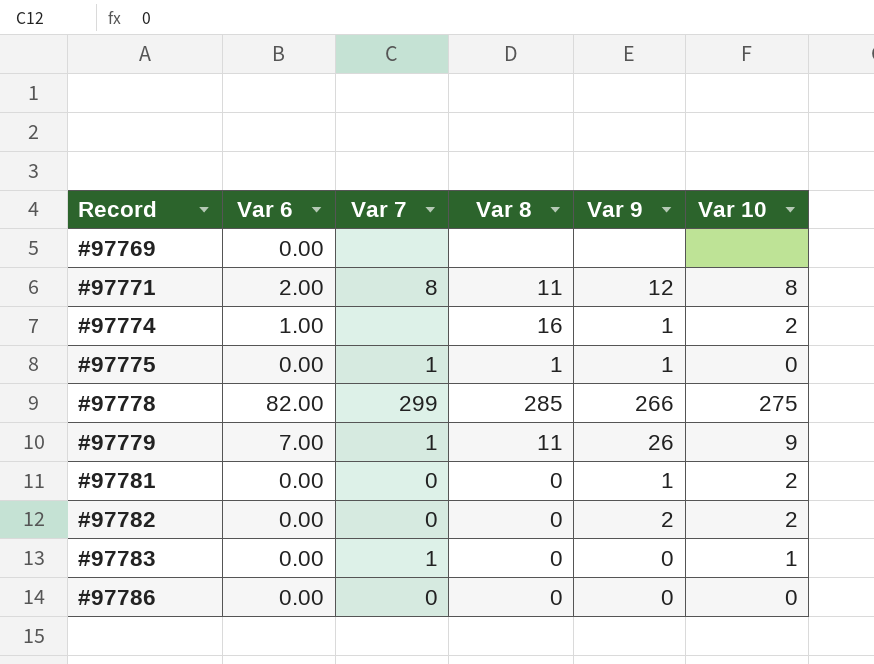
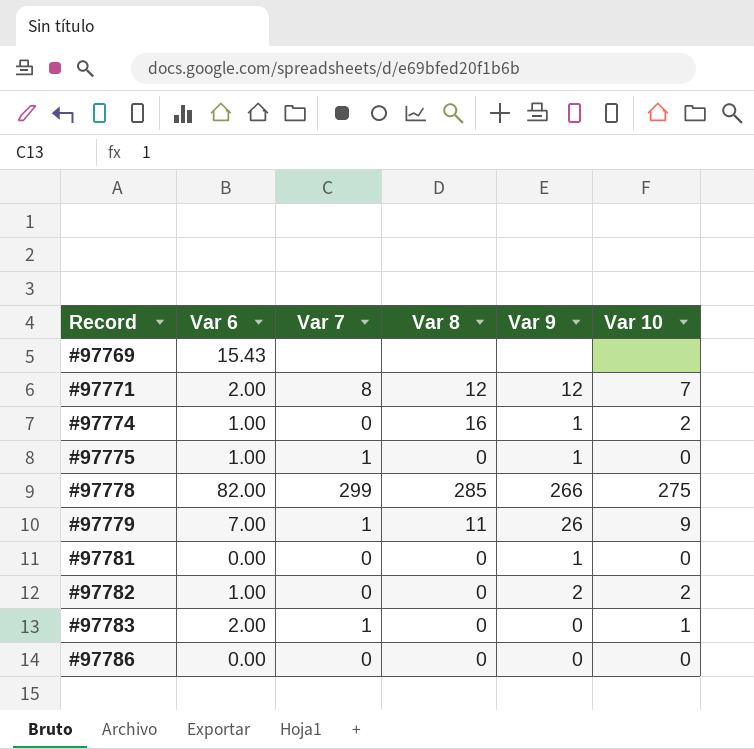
#97769 | Var 6: 0.00 -> 15.43
#97771 | Var 8: 11 -> 12
#97771 | Var 10: 8 -> 7
#97774 | Var 7: none -> 0
#97775 | Var 6: 0.00 -> 1.00
#97775 | Var 8: 1 -> 0
#97781 | Var 10: 2 -> 0
#97782 | Var 6: 0.00 -> 1.00
#97783 | Var 6: 0.00 -> 2.00

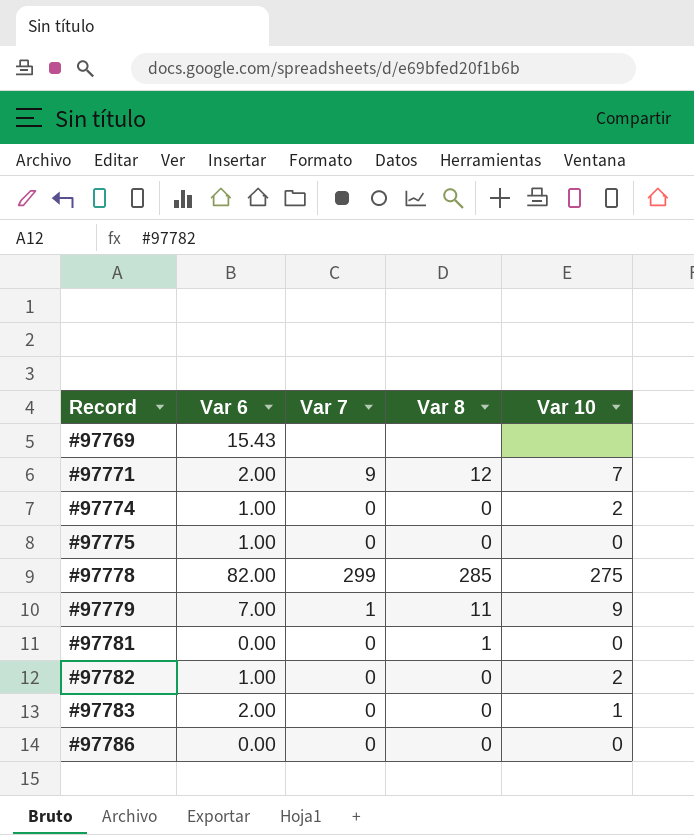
column Var 9 | position: 5 -> none
#97771 | Var 7: 8 -> 9
#97774 | Var 8: 16 -> 0
#97775 | Var 7: 1 -> 0
#97781 | Var 8: 0 -> 1
#97783 | Var 7: 1 -> 0

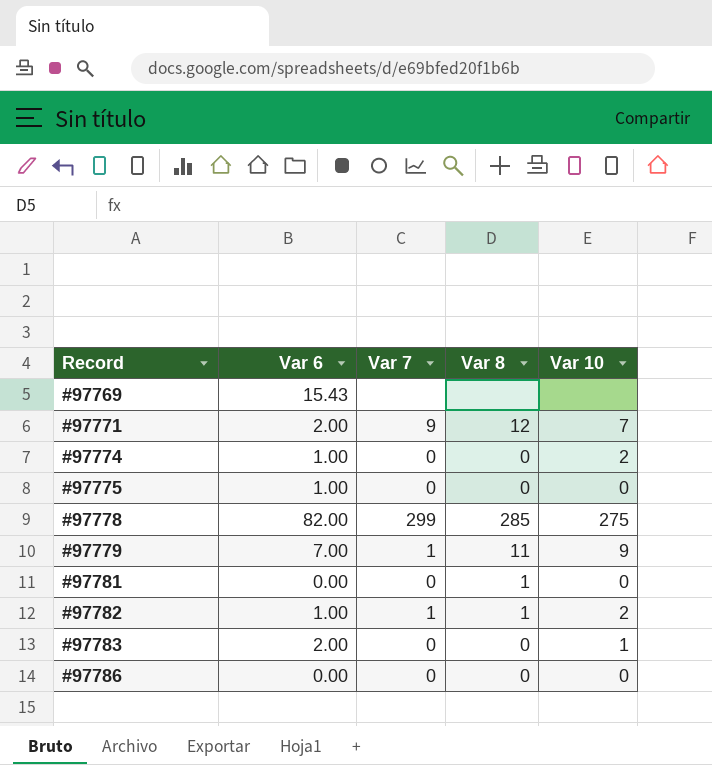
#97782 | Var 7: 0 -> 1
#97782 | Var 8: 0 -> 1

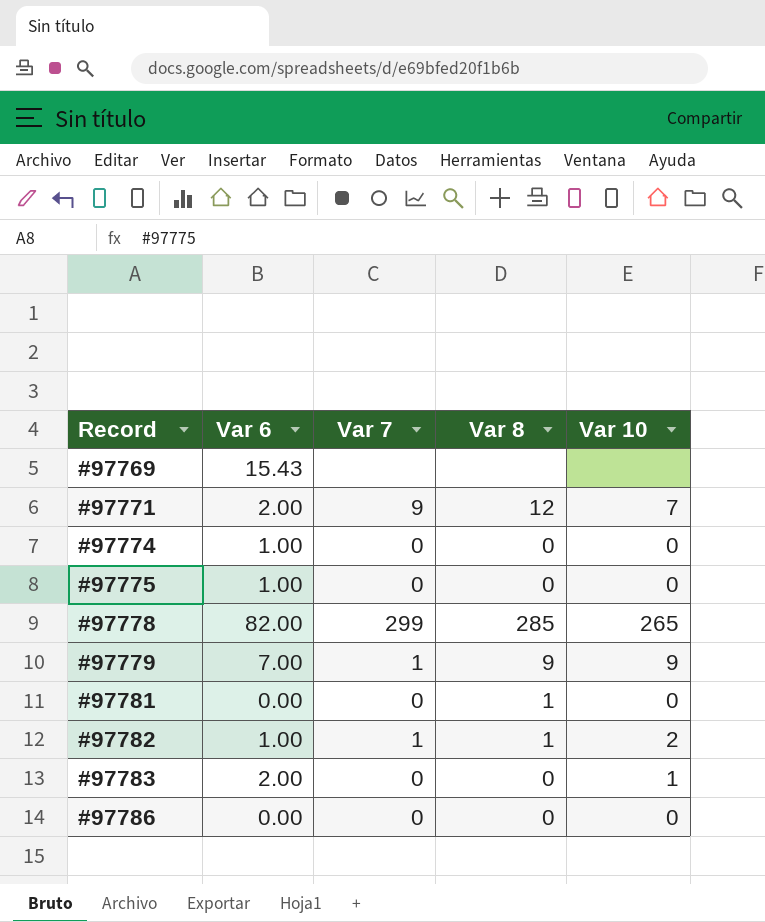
#97774 | Var 10: 2 -> 0
#97778 | Var 10: 275 -> 265
#97779 | Var 8: 11 -> 9

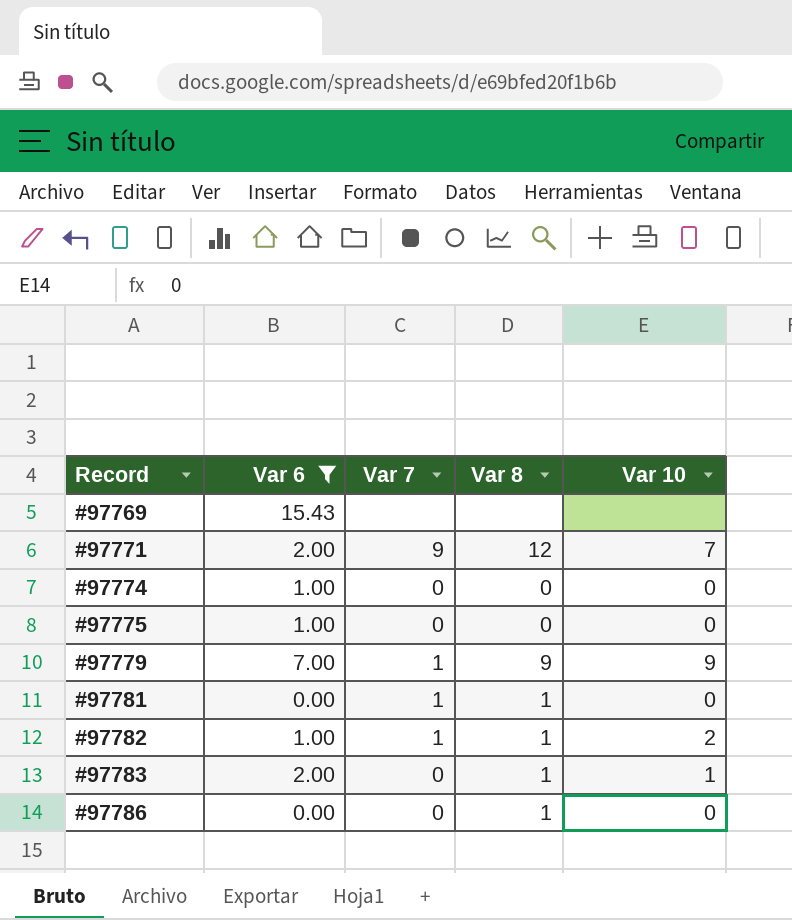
filter: none -> Var 6 != 82.00
#97781 | Var 7: 0 -> 1
#97783 | Var 8: 0 -> 1
#97786 | Var 8: 0 -> 1

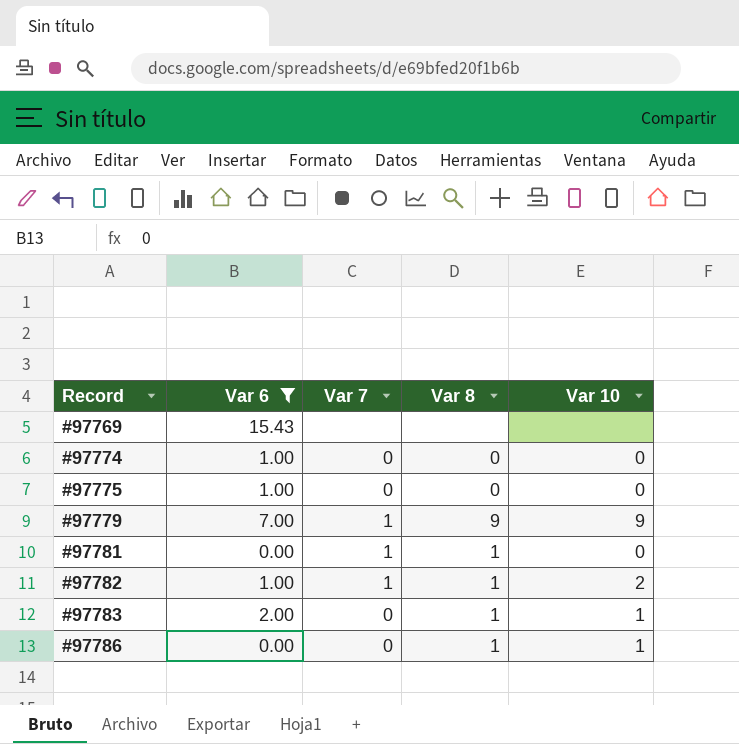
row #97771: 2.00 | 9 | 12 | 7 -> none
#97786 | Var 10: 0 -> 1

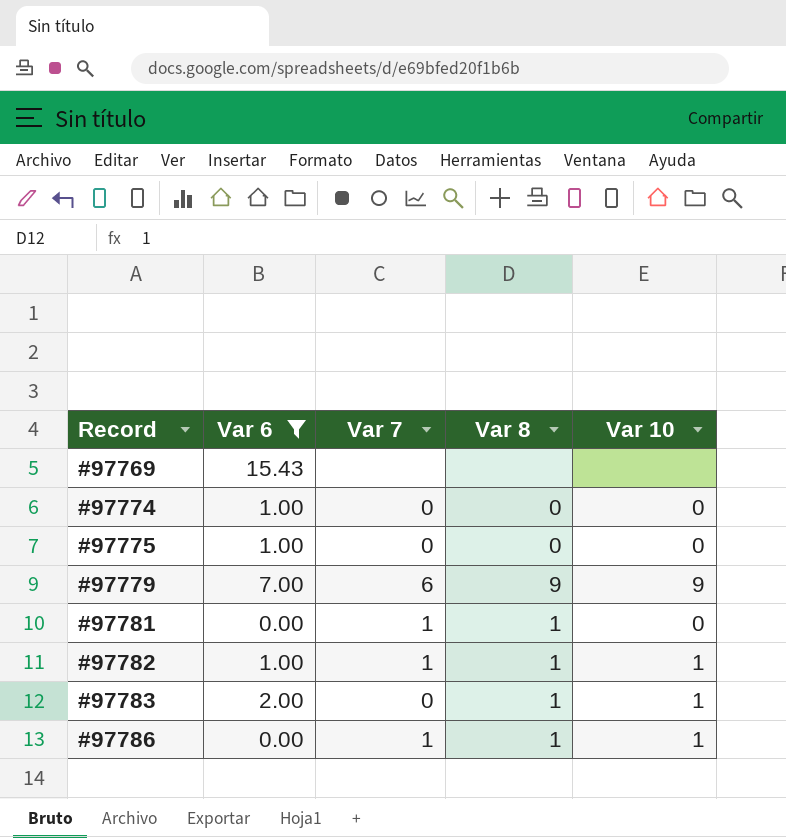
#97779 | Var 7: 1 -> 6
#97782 | Var 10: 2 -> 1
#97786 | Var 7: 0 -> 1

